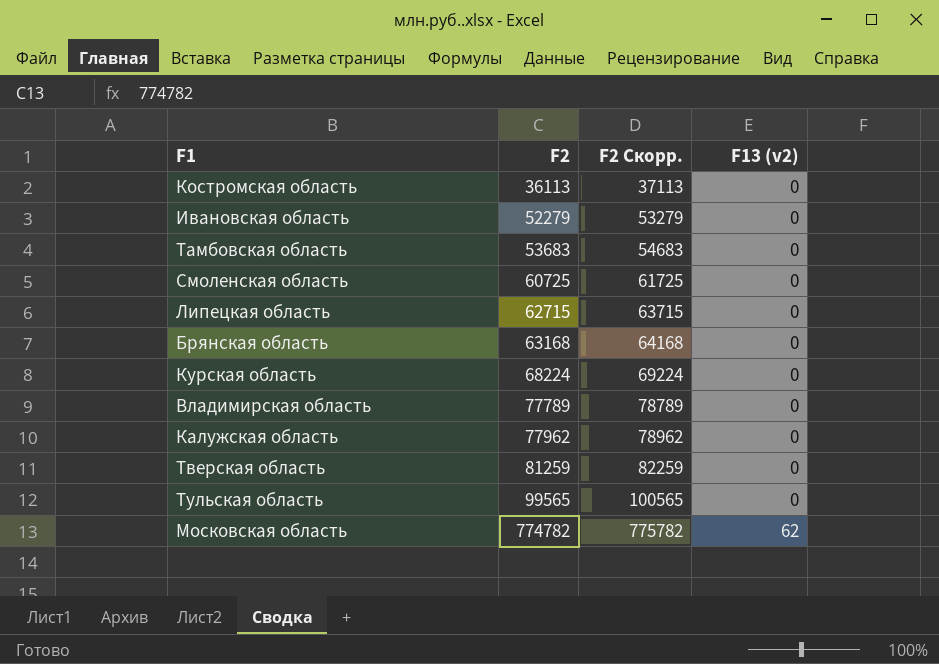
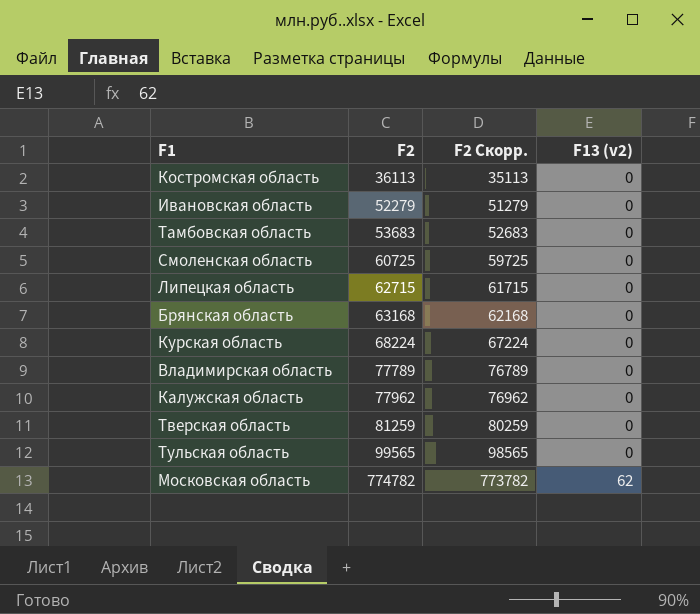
column F2 Скорр. | formula: [F2] + 1000 -> [F2] - 1000

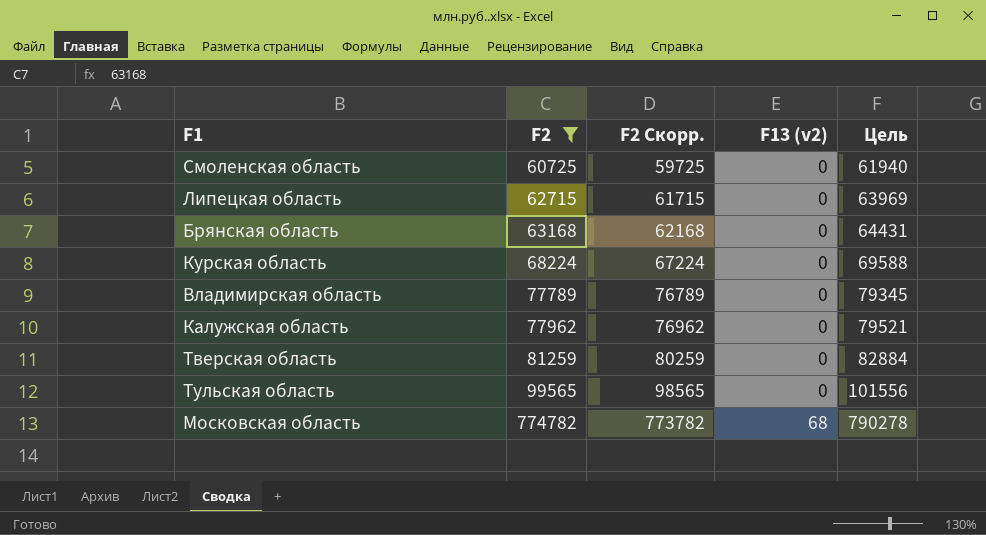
filter: none -> F2 >= 60725
column Цель | formula: none -> [F2] * 1,02
Московская область | F13 (v2): 62 -> 68

